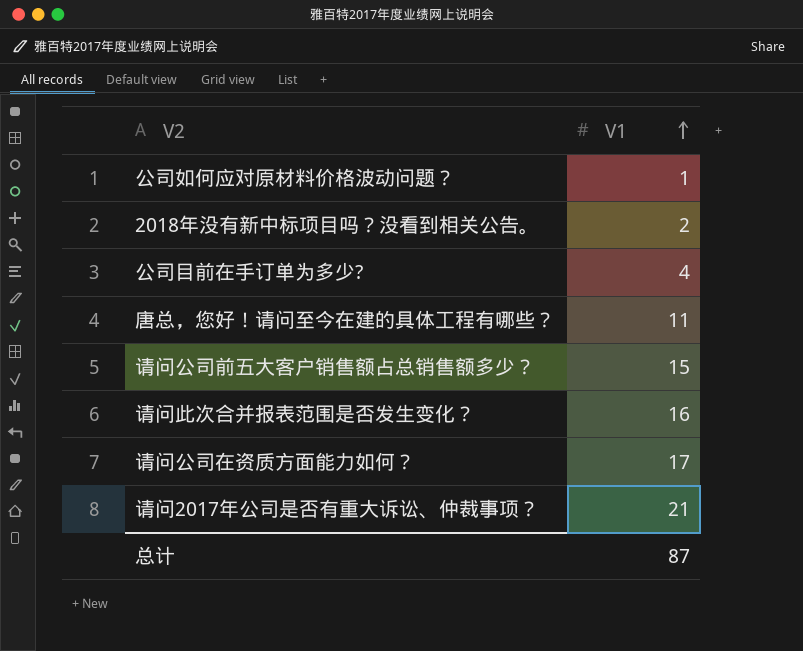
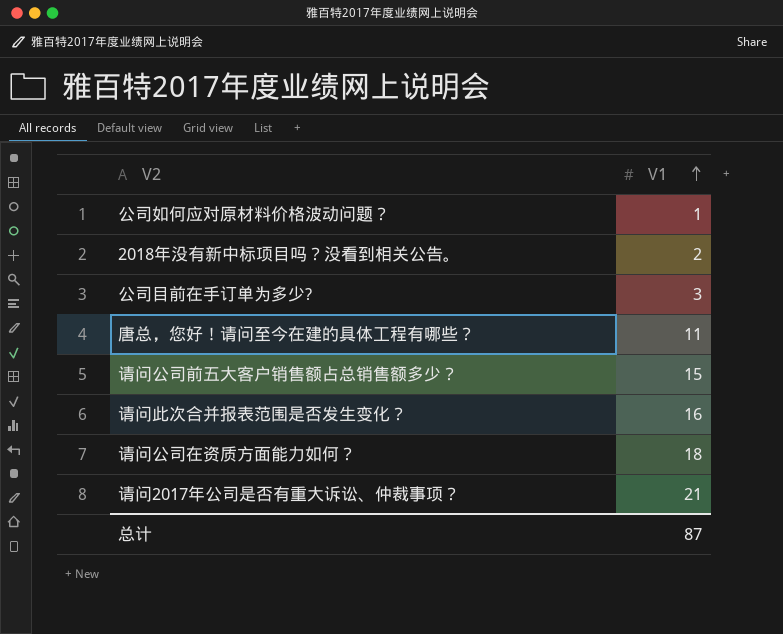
公司目前在手订单为多少? | V1: 4 -> 3
请问公司在资质方面能力如何？ | V1: 17 -> 18

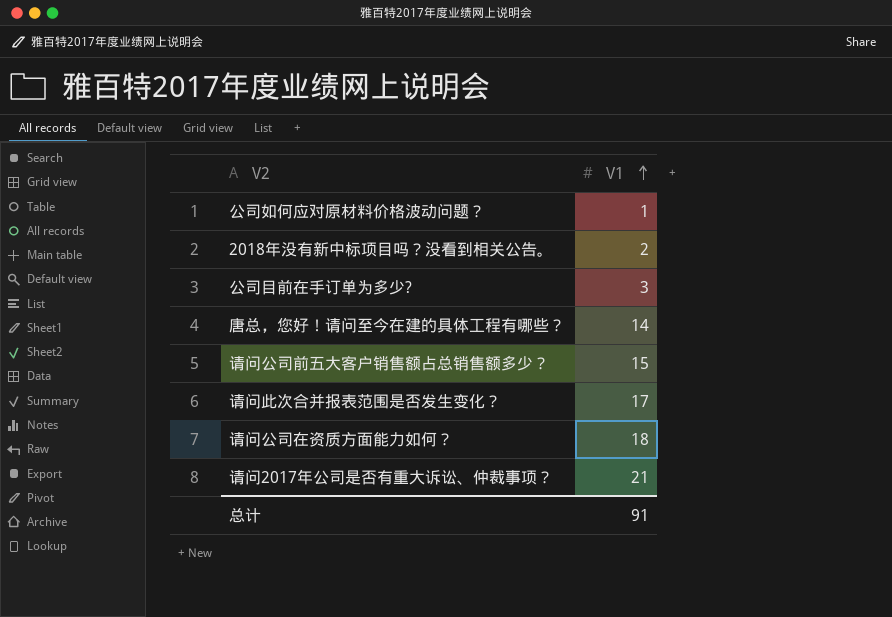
唐总，您好！请问至今在建的具体工程有哪些？ | V1: 11 -> 14
请问此次合并报表范围是否发生变化？ | V1: 16 -> 17
总计 | V1: 87 -> 91

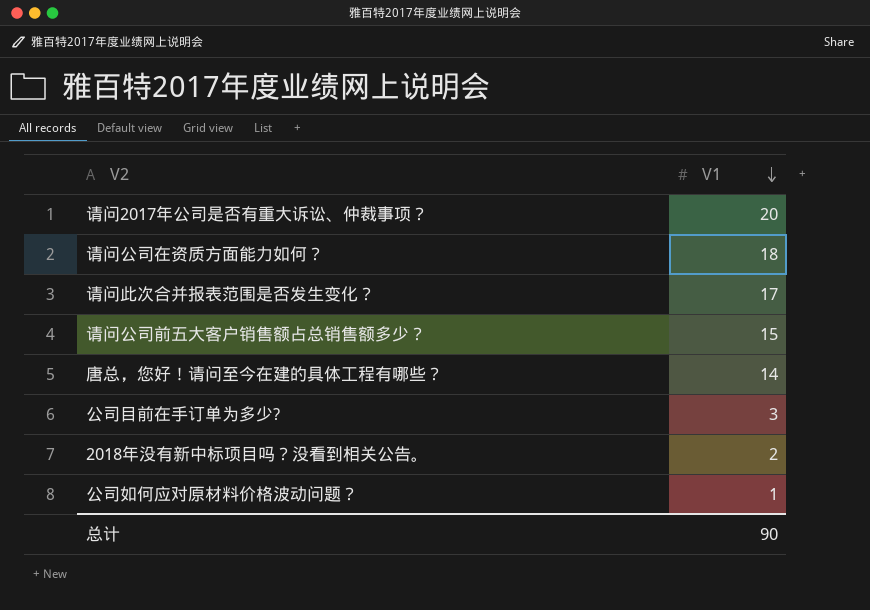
row order: V1 ascending -> V1 descending
请问2017年公司是否有重大诉讼、仲裁事项？ | V1: 21 -> 20
总计 | V1: 91 -> 90

